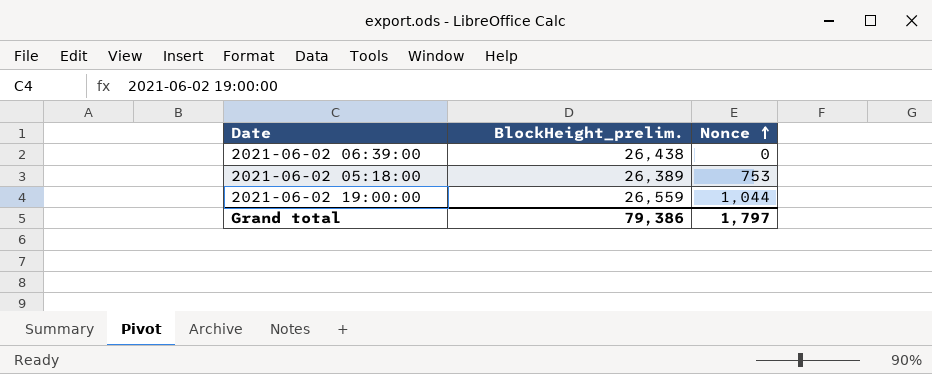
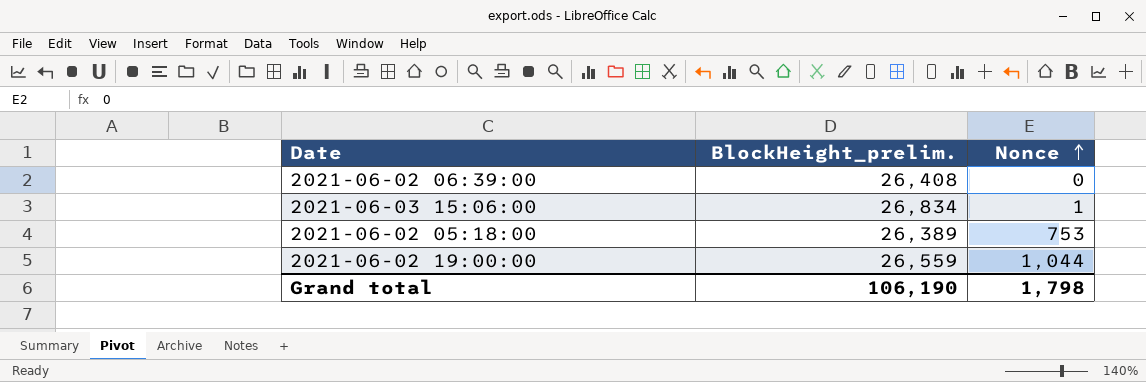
2021-06-02 06:39:00 | BlockHeight_prelim.: 26,438 -> 26,408
row 2021-06-03 15:06:00: none -> 26,834 | 1
Grand total | BlockHeight_prelim.: 79,386 -> 106,190
Grand total | Nonce: 1,797 -> 1,798

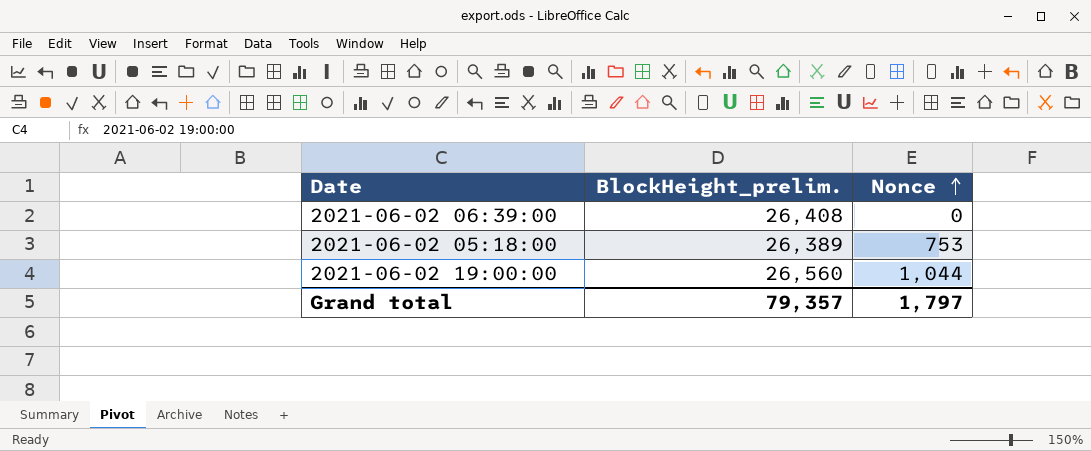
row 2021-06-03 15:06:00: 26,834 | 1 -> none
2021-06-02 19:00:00 | BlockHeight_prelim.: 26,559 -> 26,560
Grand total | BlockHeight_prelim.: 106,190 -> 79,357
Grand total | Nonce: 1,798 -> 1,797

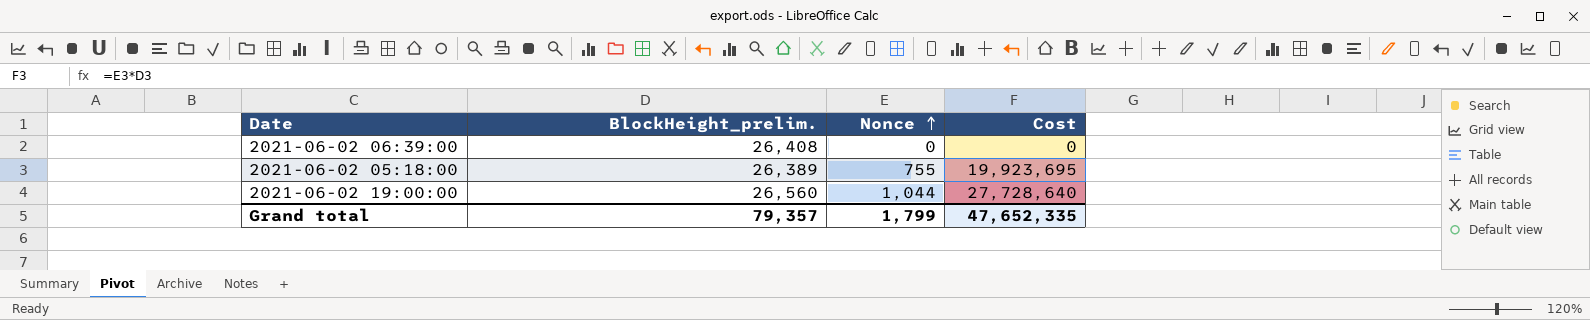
column Cost | formula: none -> [BlockHeight_prelim.] * [Nonce]
2021-06-02 05:18:00 | Nonce: 753 -> 755
Grand total | Nonce: 1,797 -> 1,799

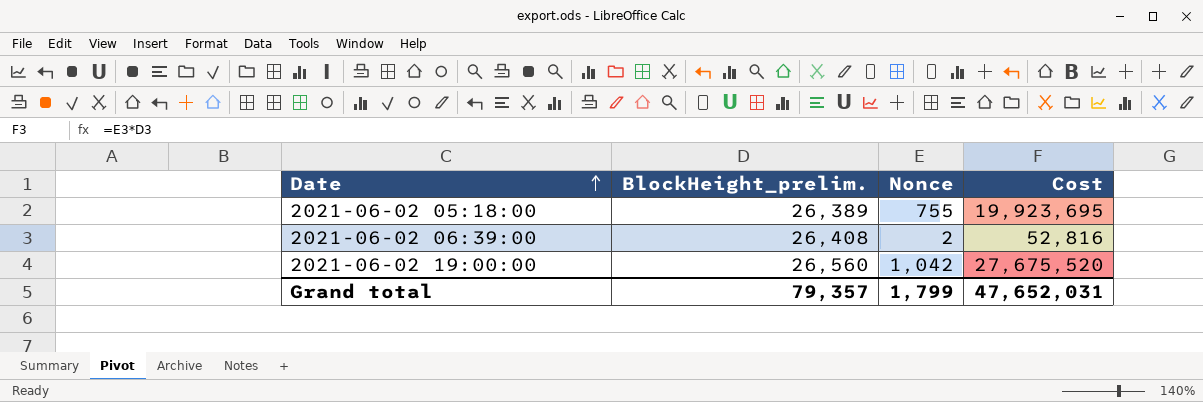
row order: Nonce ascending -> Date ascending
2021-06-02 06:39:00 | Nonce: 0 -> 2
2021-06-02 06:39:00 | Cost: 0 -> 52,816
2021-06-02 19:00:00 | Nonce: 1,044 -> 1,042
2021-06-02 19:00:00 | Cost: 27,728,640 -> 27,675,520
Grand total | Cost: 47,652,335 -> 47,652,031

